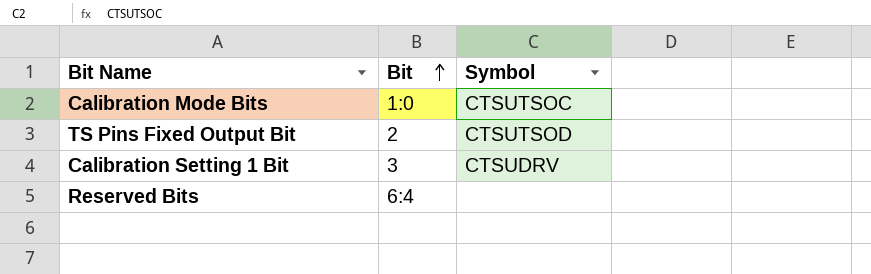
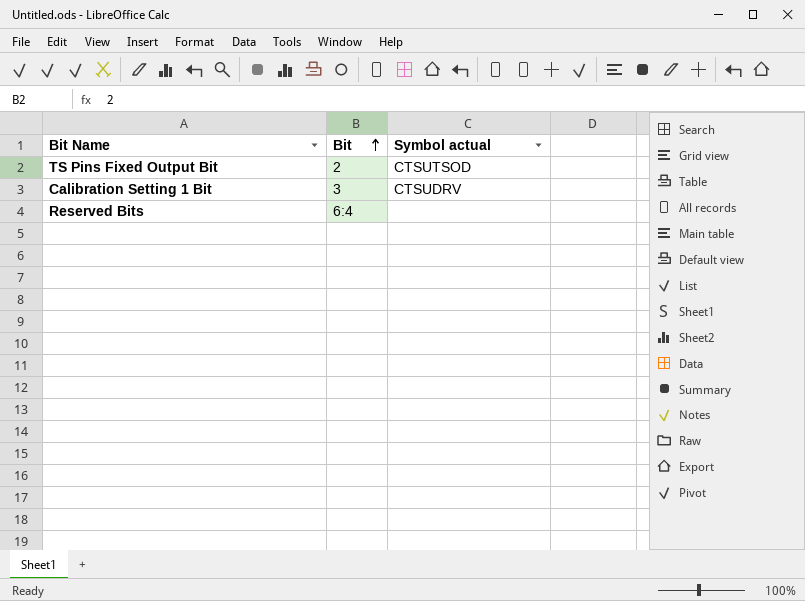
column name: Symbol -> Symbol actual
row Calibration Mode Bits: 1:0 | CTSUTSOC -> none

